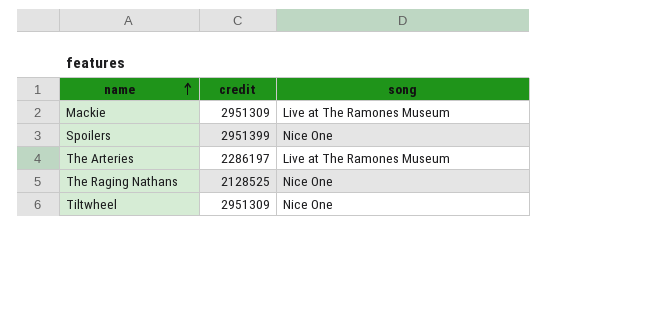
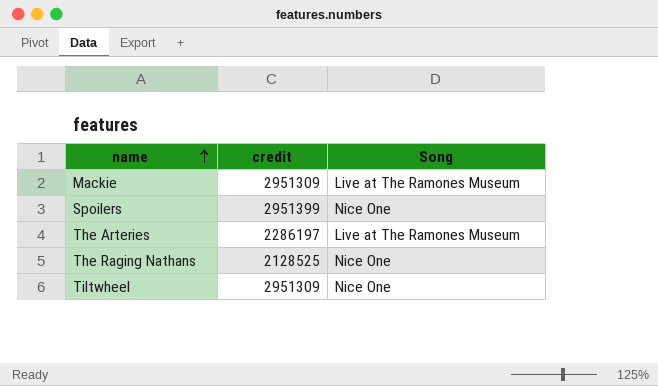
column name: song -> Song

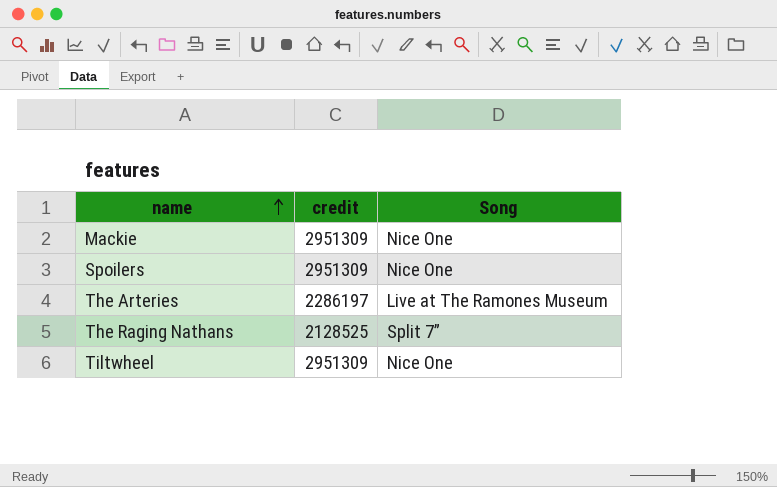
Mackie | Song: Live at The Ramones Museum -> Nice One
Spoilers | credit: 2951399 -> 2951309
The Raging Nathans | Song: Nice One -> Split 7”

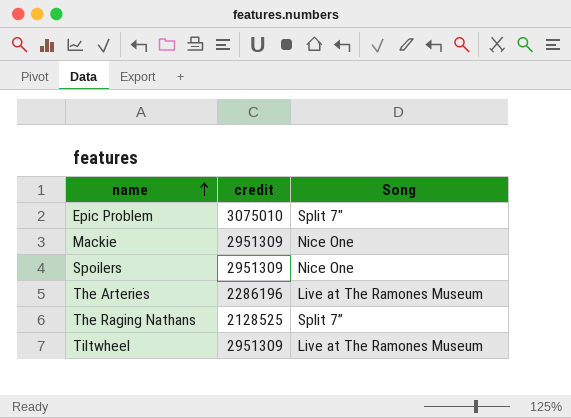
row Epic Problem: none -> 3075010 | Split 7"
The Arteries | credit: 2286197 -> 2286196
Tiltwheel | Song: Nice One -> Live at The Ramones Museum

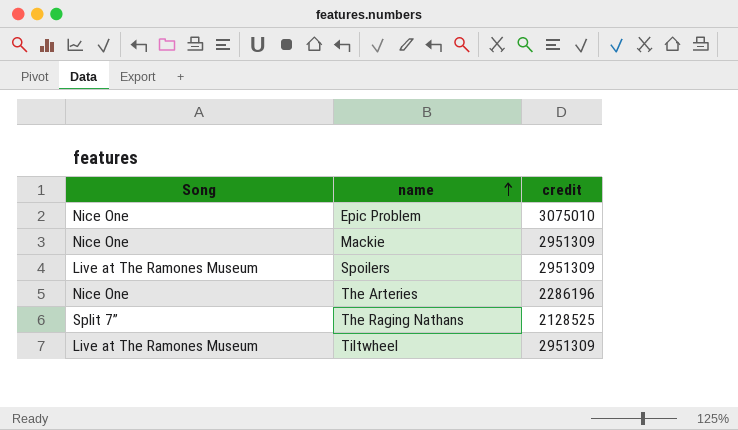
column Song | position: 3 -> 1
Epic Problem | Song: Split 7" -> Nice One
Spoilers | Song: Nice One -> Live at The Ramones Museum
The Arteries | Song: Live at The Ramones Museum -> Nice One

